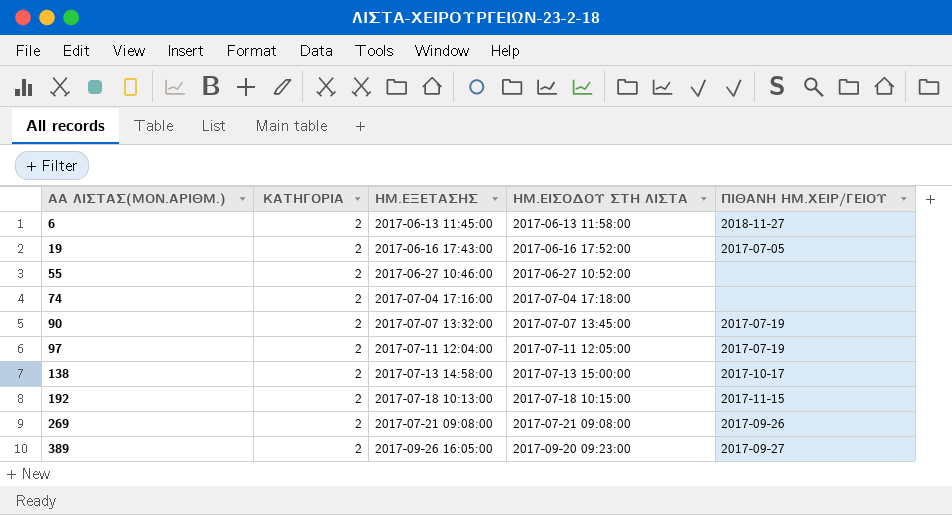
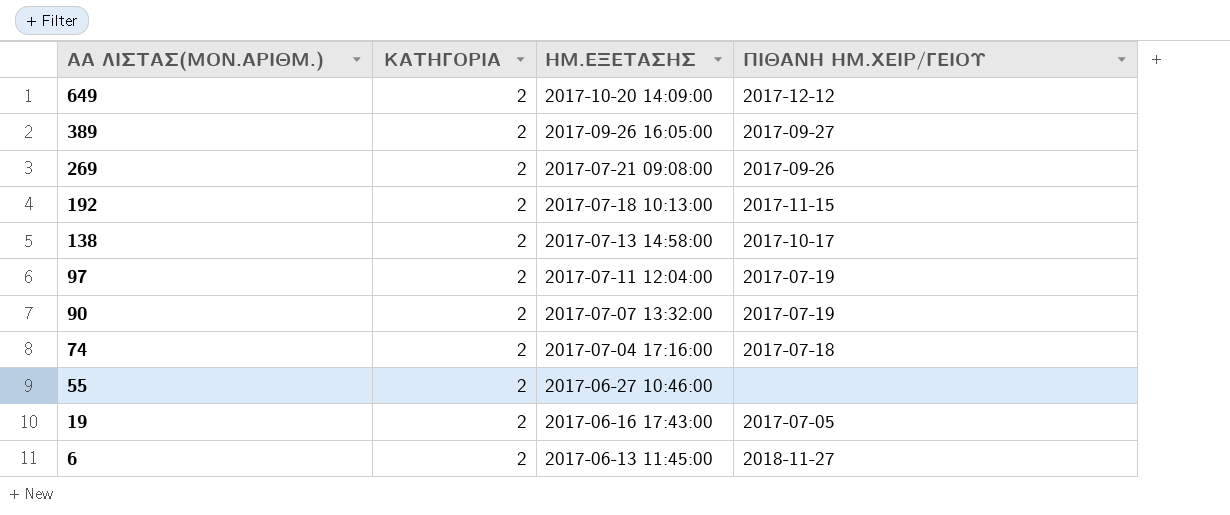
row order: ΑΑ ΛΙΣΤΑΣ(ΜΟΝ.ΑΡΙΘΜ.) ascending -> ΑΑ ΛΙΣΤΑΣ(ΜΟΝ.ΑΡΙΘΜ.) descending
column ΗΜ.ΕΙΣΟΔΟΥ ΣΤΗ ΛΙΣΤΑ | position: 4 -> none
row 649: none -> 2 | 2017-10-20 14:09:00 | 2017-12-12
74 | ΠΙΘΑΝΗ ΗΜ.ΧΕΙΡ/ΓΕΙΟΥ: none -> 2017-07-18

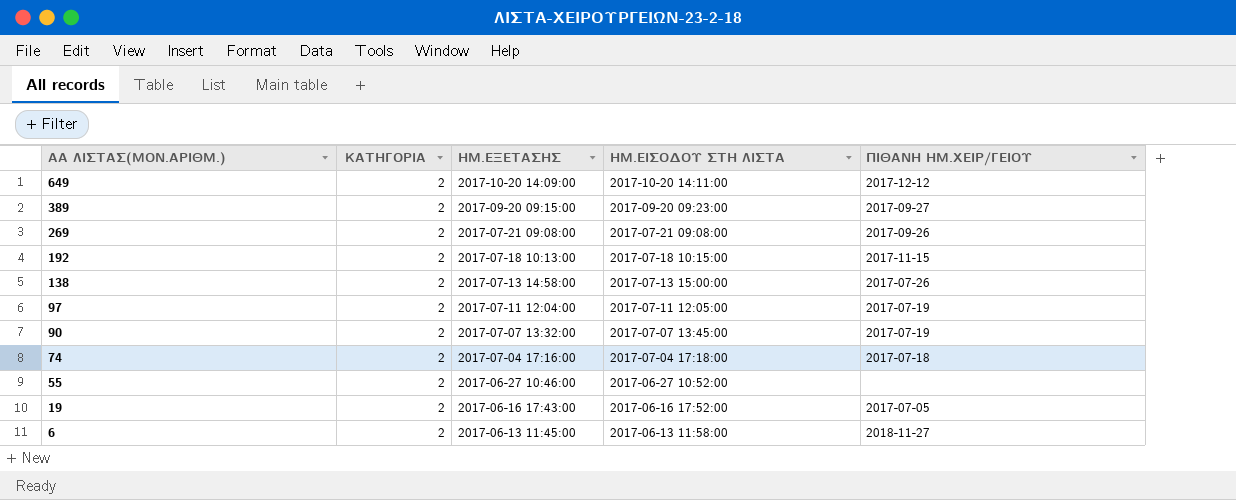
column ΗΜ.ΕΙΣΟΔΟΥ ΣΤΗ ΛΙΣΤΑ | position: none -> 4
389 | ΗΜ.ΕΞΕΤΑΣΗΣ: 2017-09-26 16:05:00 -> 2017-09-20 09:15:00
138 | ΠΙΘΑΝΗ ΗΜ.ΧΕΙΡ/ΓΕΙΟΥ: 2017-10-17 -> 2017-07-26

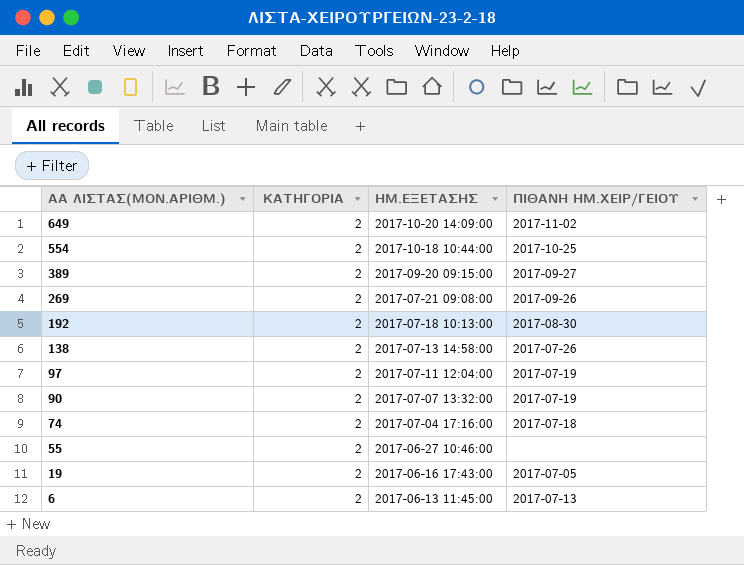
column ΗΜ.ΕΙΣΟΔΟΥ ΣΤΗ ΛΙΣΤΑ | position: 4 -> none
649 | ΠΙΘΑΝΗ ΗΜ.ΧΕΙΡ/ΓΕΙΟΥ: 2017-12-12 -> 2017-11-02
row 554: none -> 2 | 2017-10-18 10:44:00 | 2017-10-25
192 | ΠΙΘΑΝΗ ΗΜ.ΧΕΙΡ/ΓΕΙΟΥ: 2017-11-15 -> 2017-08-30
6 | ΠΙΘΑΝΗ ΗΜ.ΧΕΙΡ/ΓΕΙΟΥ: 2018-11-27 -> 2017-07-13

